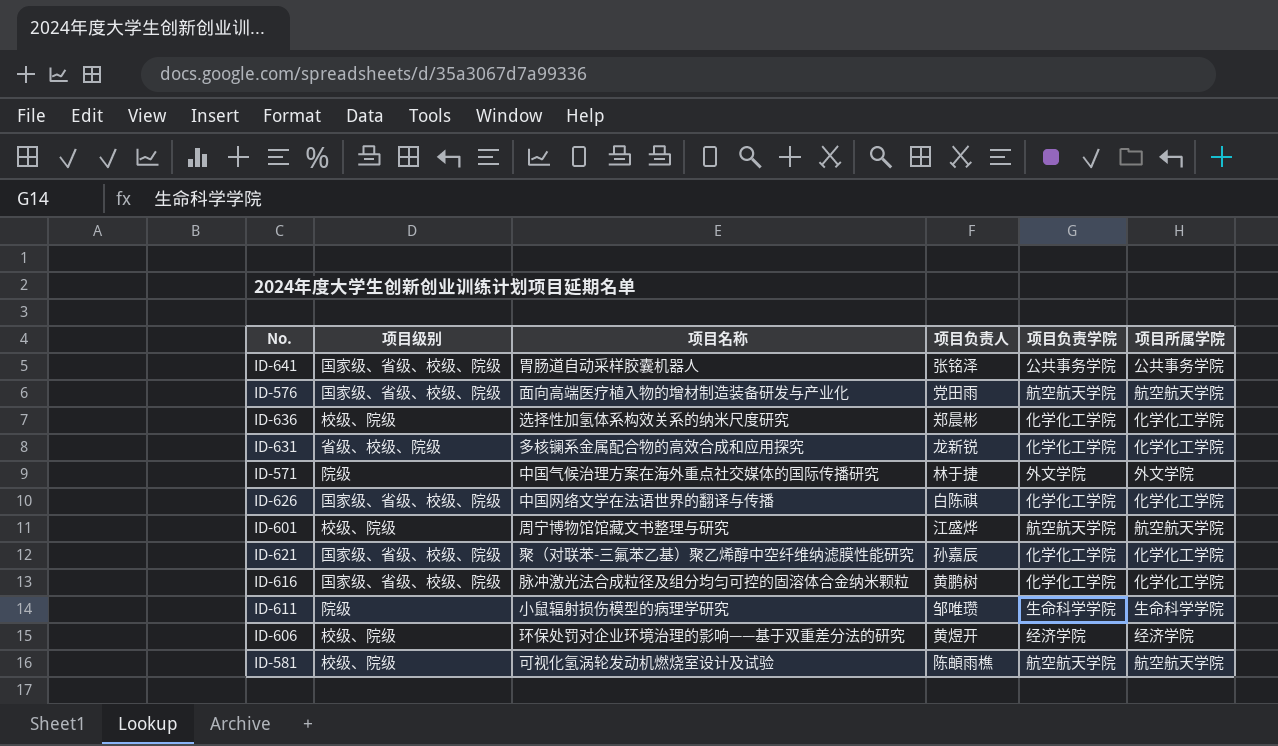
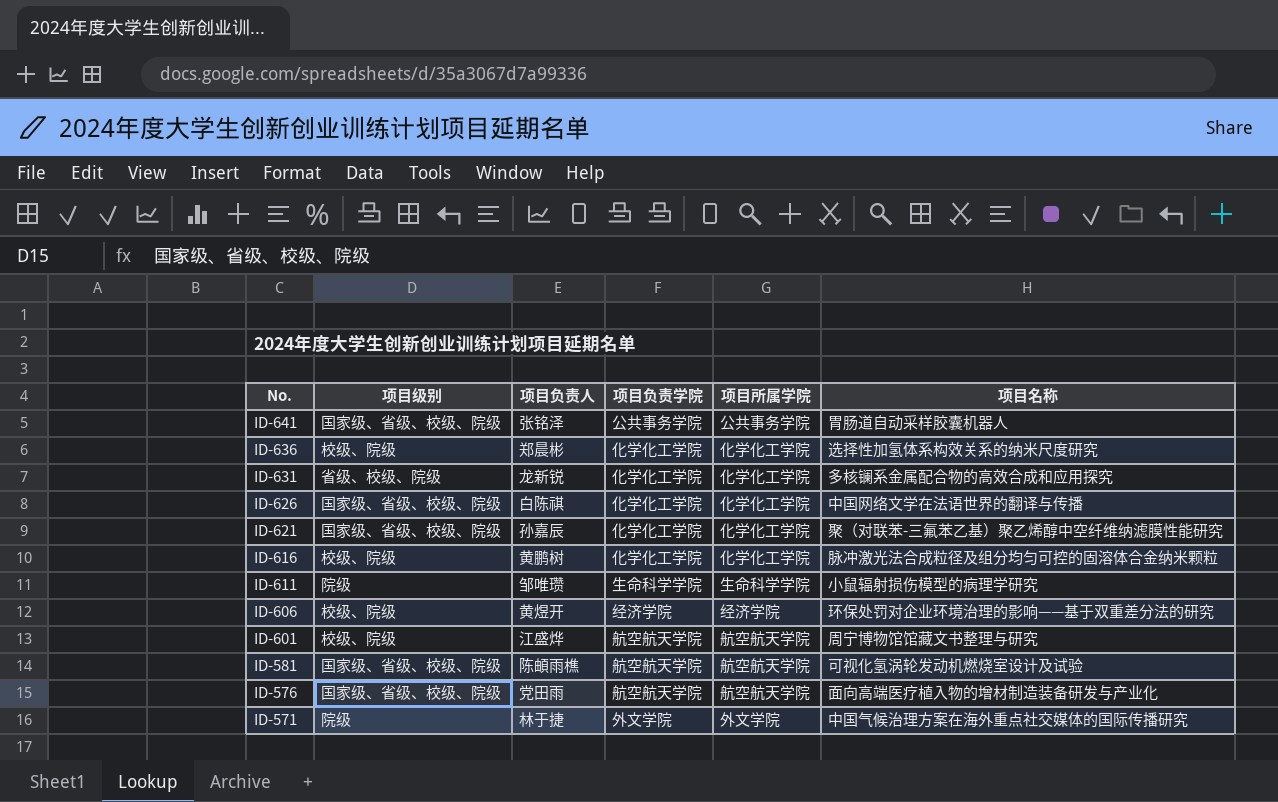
row order: none -> No. descending
column 项目名称 | position: 3 -> 6
ID-616 | 项目级别: 国家级、省级、校级、院级 -> 校级、院级
ID-581 | 项目级别: 校级、院级 -> 国家级、省级、校级、院级

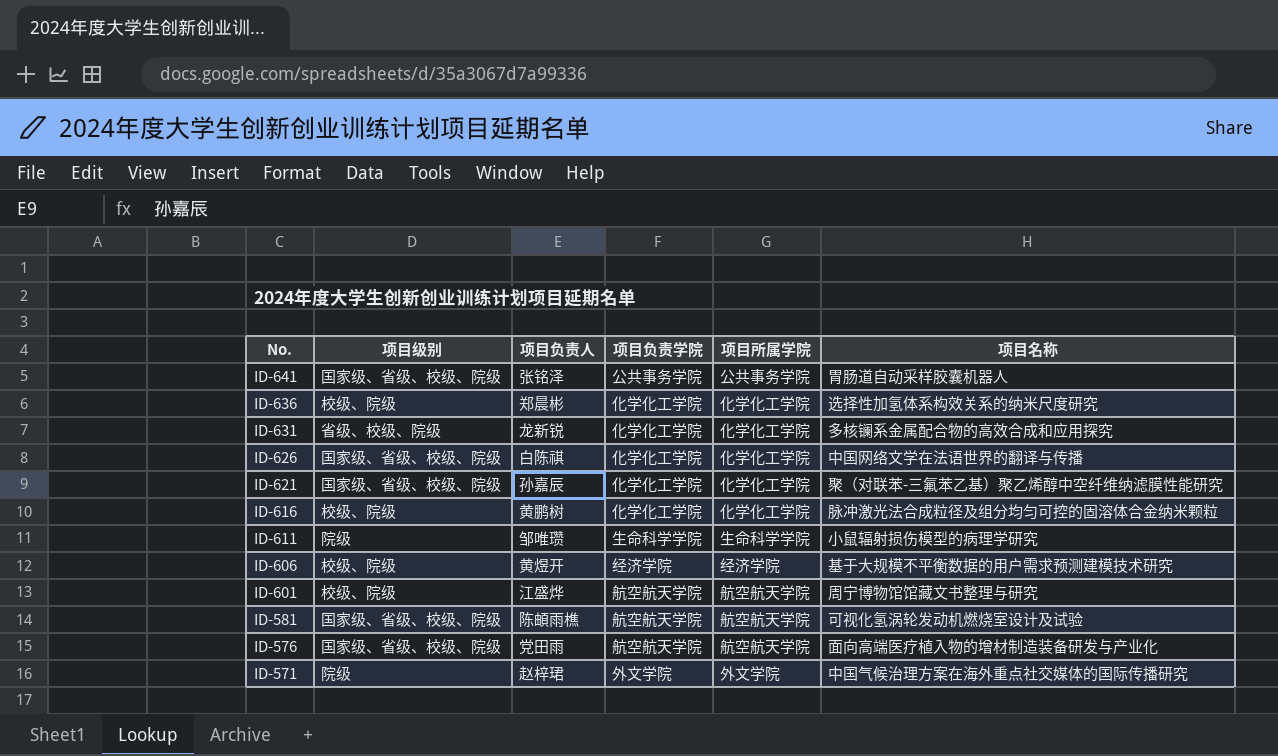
ID-606 | 项目名称: 环保处罚对企业环境治理的影响——基于双重差分法的研究 -> 基于大规模不平衡数据的用户需求预测建模技术研究
ID-571 | 项目负责人: 林于捷 -> 赵梓珺

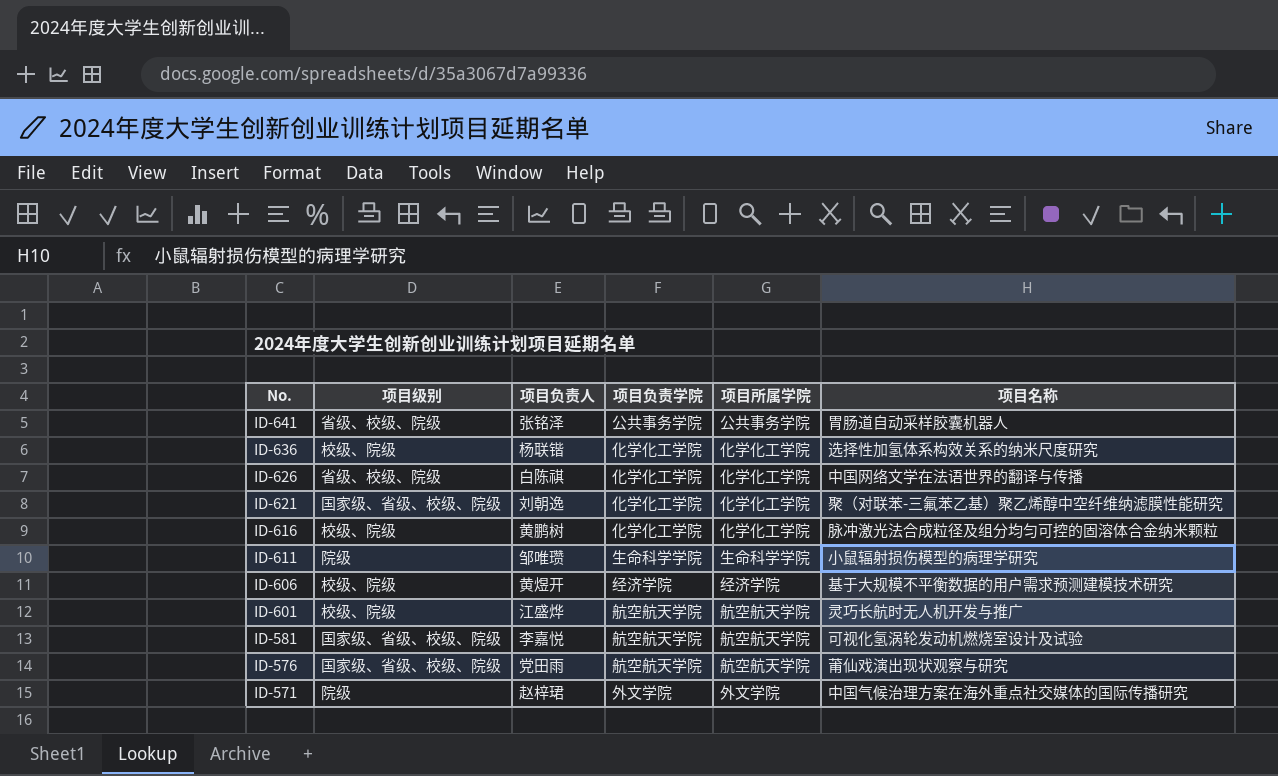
row ID-631: 省级、校级、院级 | 龙新锐 | 化学化工学院 | 化学化工学院 | 多核镧系金属配合物的高效合成和应用探究 -> none
ID-641 | 项目级别: 国家级、省级、校级、院级 -> 省级、校级、院级
ID-636 | 项目负责人: 郑晨彬 -> 杨联锴
ID-626 | 项目级别: 国家级、省级、校级、院级 -> 省级、校级、院级
ID-621 | 项目负责人: 孙嘉辰 -> 刘朝逸
ID-601 | 项目名称: 周宁博物馆馆藏文书整理与研究 -> 灵巧长航时无人机开发与推广
ID-581 | 项目负责人: 陈頔雨樵 -> 李嘉悦
ID-576 | 项目名称: 面向高端医疗植入物的增材制造装备研发与产业化 -> 莆仙戏演出现状观察与研究

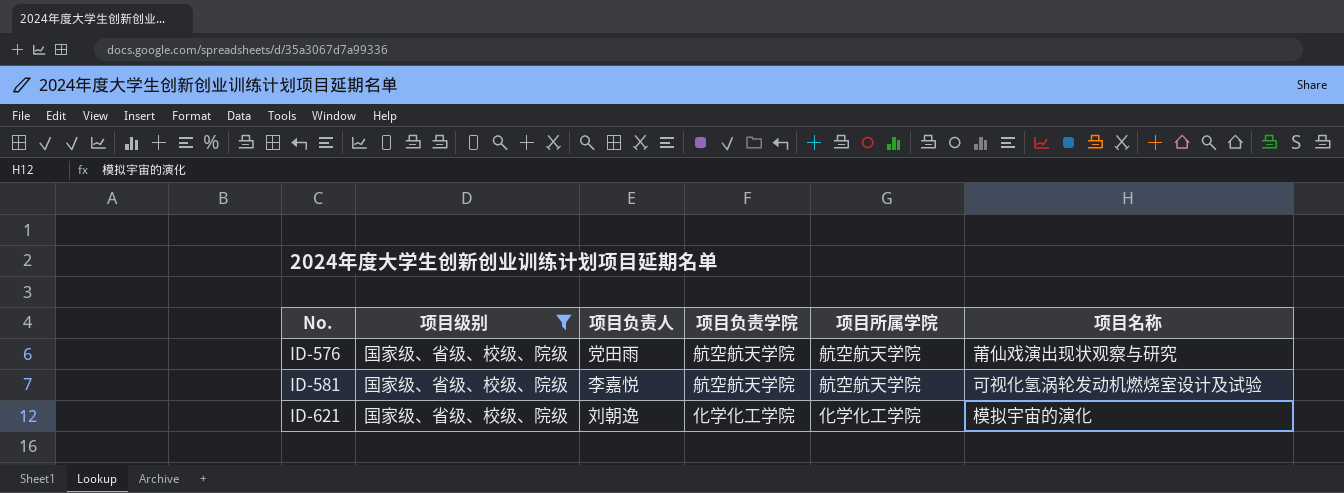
filter: none -> 项目级别 = 国家级、省级、校级、院级
row order: No. descending -> No. ascending
ID-621 | 项目名称: 聚（对联苯-三氟苯乙基）聚乙烯醇中空纤维纳滤膜性能研究 -> 模拟宇宙的演化

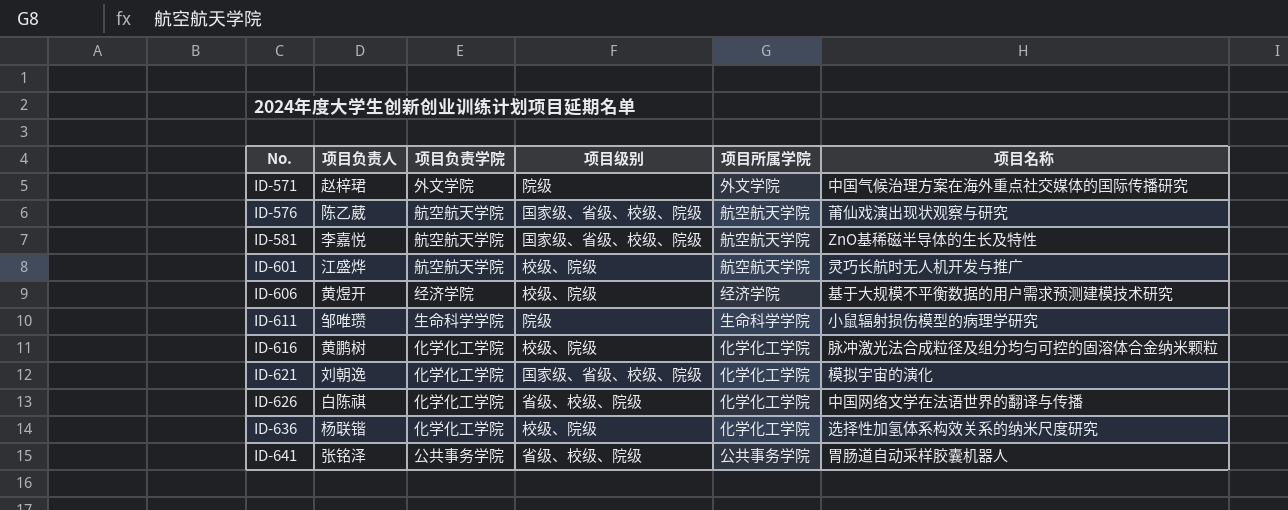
filter: 项目级别 = 国家级、省级、校级、院级 -> none
column 项目级别 | position: 2 -> 4
ID-576 | 项目负责人: 党田雨 -> 陈乙葳
ID-581 | 项目名称: 可视化氢涡轮发动机燃烧室设计及试验 -> ZnO基稀磁半导体的生长及特性

